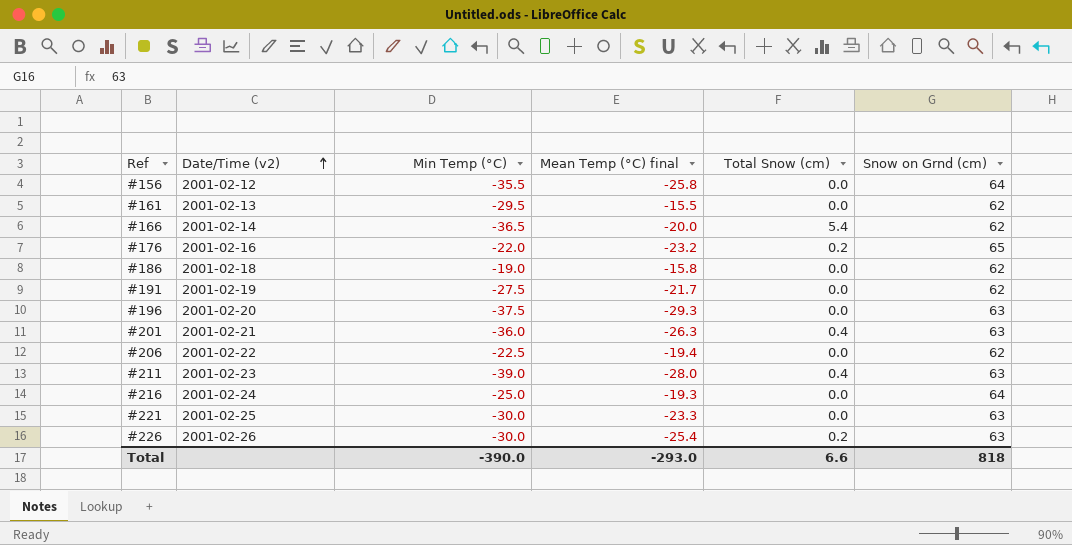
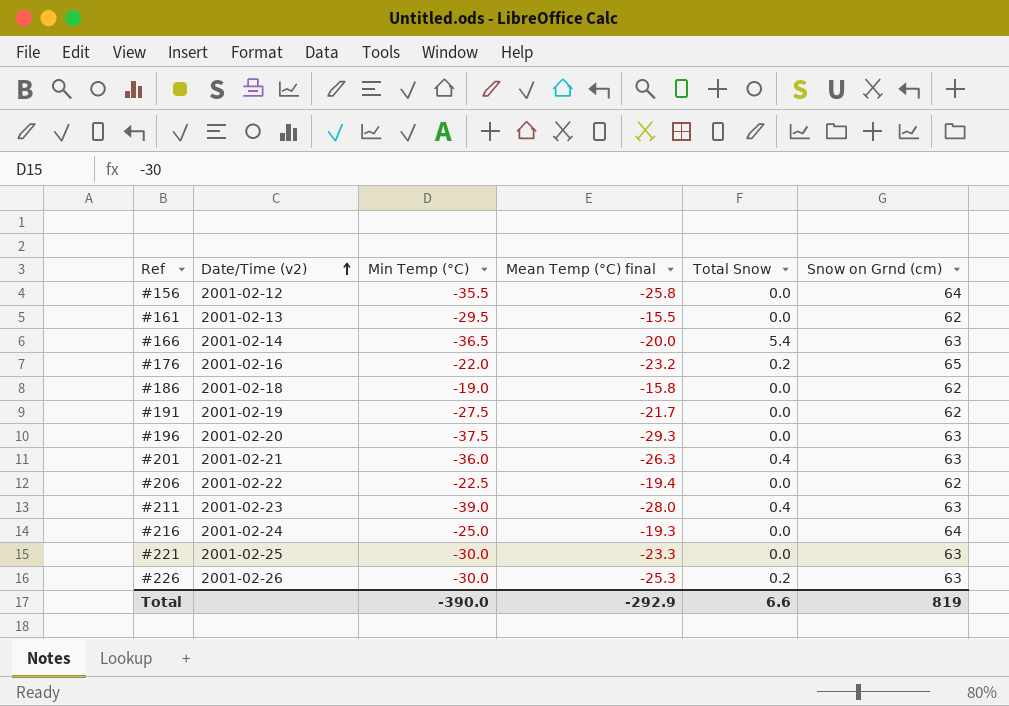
column name: Total Snow (cm) -> Total Snow
#166 | Snow on Grnd (cm): 62 -> 63
#226 | Mean Temp (°C) final: -25.4 -> -25.3
Total | Mean Temp (°C) final: -293.0 -> -292.9
Total | Snow on Grnd (cm): 818 -> 819

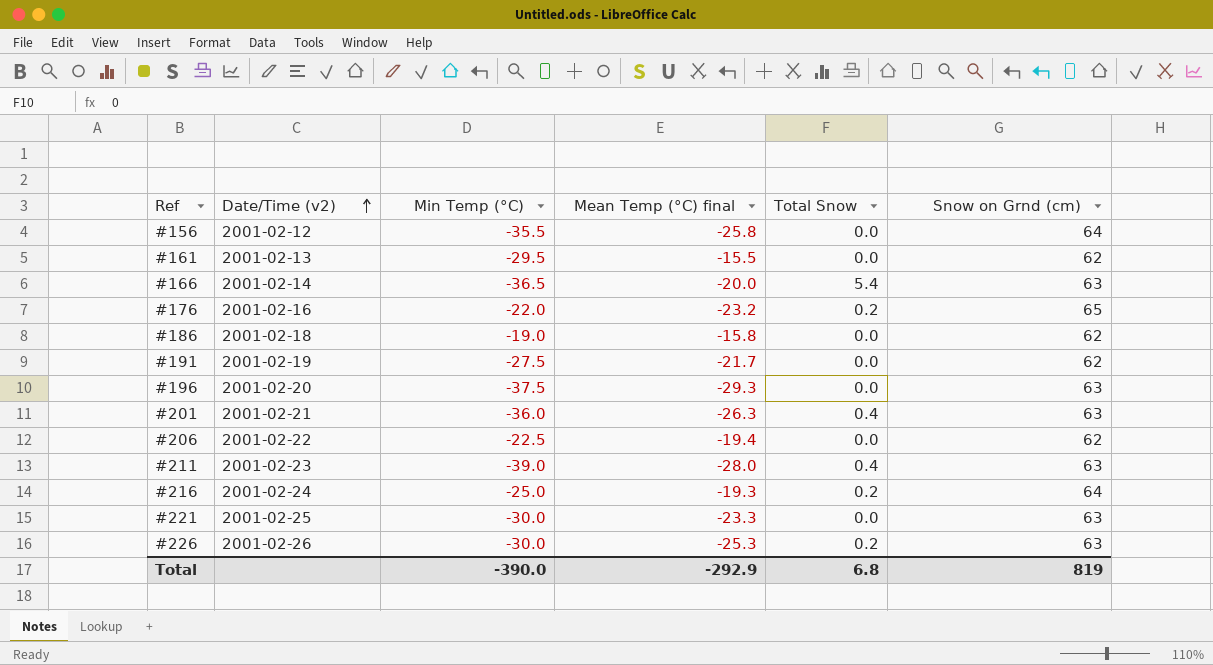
#216 | Total Snow: 0.0 -> 0.2
Total | Total Snow: 6.6 -> 6.8

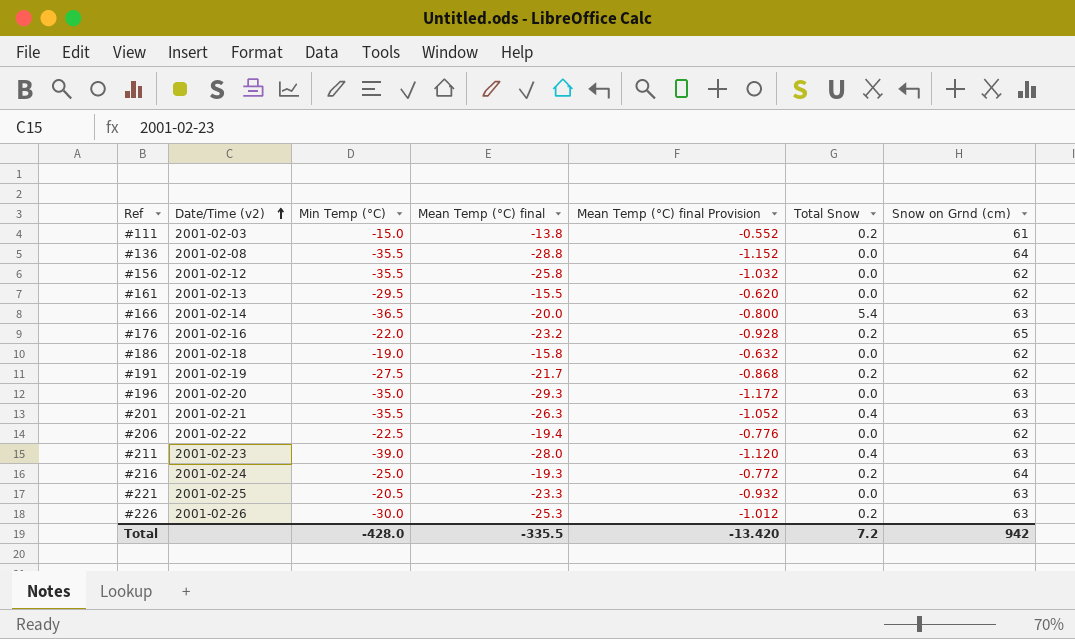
column Mean Temp (°C) final Provision | formula: none -> [Mean Temp (°C) final] * 0.04
row #111: none -> 2001-02-03 | -15.0 | -13.8 | -0.552 | 0.2 | 61
row #136: none -> 2001-02-08 | -35.5 | -28.8 | -1.152 | 0.0 | 64
#156 | Snow on Grnd (cm): 64 -> 62
#191 | Total Snow: 0.0 -> 0.2
#196 | Min Temp (°C): -37.5 -> -35.0
#201 | Min Temp (°C): -36.0 -> -35.5
#221 | Min Temp (°C): -30.0 -> -20.5
Total | Min Temp (°C): -390.0 -> -428.0
Total | Mean Temp (°C) final: -292.9 -> -335.5
Total | Total Snow: 6.8 -> 7.2
Total | Snow on Grnd (cm): 819 -> 942

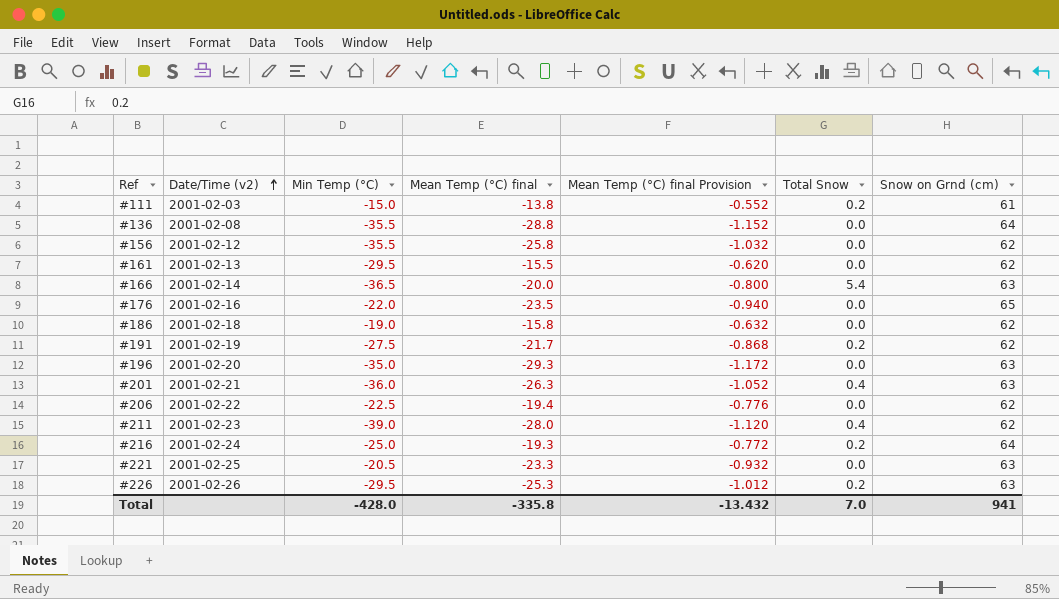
#176 | Mean Temp (°C) final: -23.2 -> -23.5
#176 | Mean Temp (°C) final Provision: -0.928 -> -0.940
#176 | Total Snow: 0.2 -> 0.0
#201 | Min Temp (°C): -35.5 -> -36.0
#211 | Snow on Grnd (cm): 63 -> 62
#226 | Min Temp (°C): -30.0 -> -29.5
Total | Mean Temp (°C) final: -335.5 -> -335.8
Total | Mean Temp (°C) final Provision: -13.420 -> -13.432
Total | Total Snow: 7.2 -> 7.0
Total | Snow on Grnd (cm): 942 -> 941

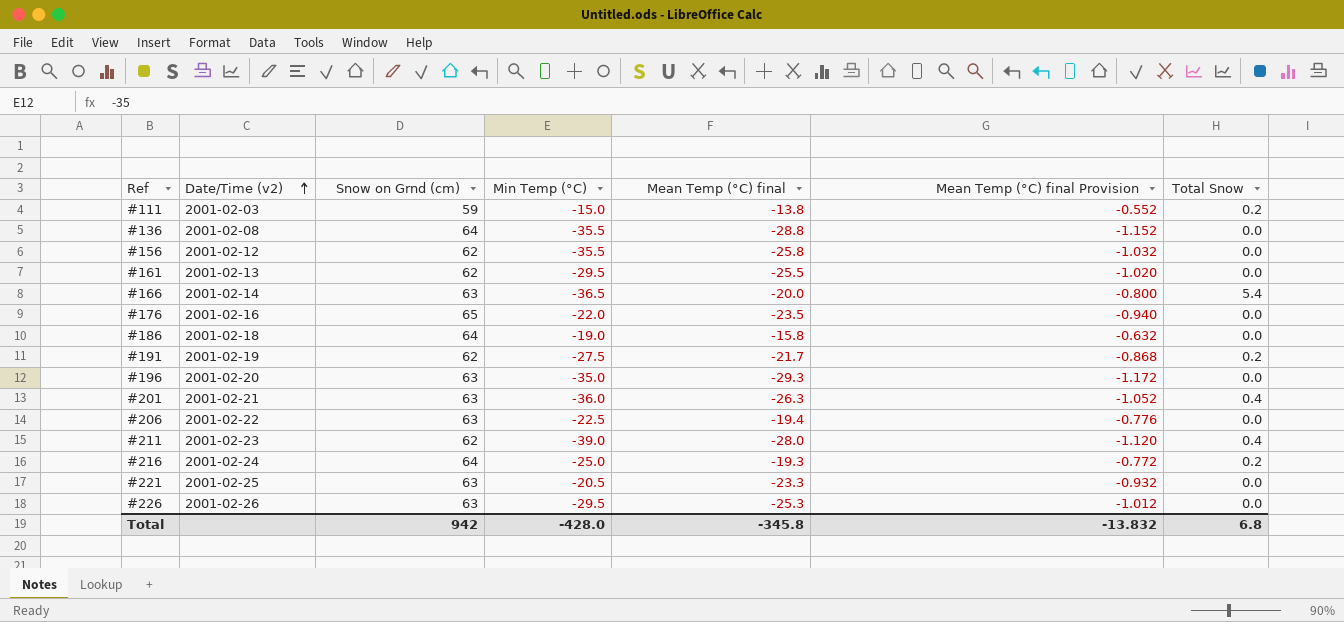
column Snow on Grnd (cm) | position: 7 -> 3
#111 | Snow on Grnd (cm): 61 -> 59
#161 | Mean Temp (°C) final: -15.5 -> -25.5
#161 | Mean Temp (°C) final Provision: -0.620 -> -1.020
#186 | Snow on Grnd (cm): 62 -> 64
#206 | Snow on Grnd (cm): 62 -> 63
#226 | Total Snow: 0.2 -> 0.0
Total | Snow on Grnd (cm): 941 -> 942
Total | Mean Temp (°C) final: -335.8 -> -345.8
Total | Mean Temp (°C) final Provision: -13.432 -> -13.832
Total | Total Snow: 7.0 -> 6.8

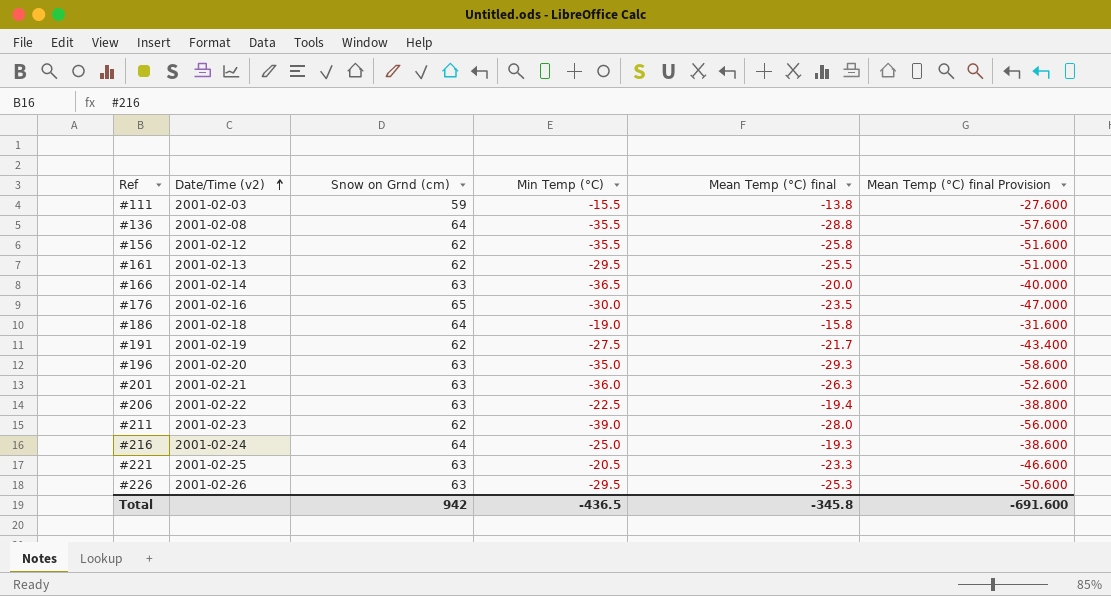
column Total Snow | position: 7 -> none
column Mean Temp (°C) final Provision | formula: [Mean Temp (°C) final] * 0.04 -> [Mean Temp (°C) final] * 2
#111 | Min Temp (°C): -15.0 -> -15.5
#176 | Min Temp (°C): -22.0 -> -30.0
Total | Min Temp (°C): -428.0 -> -436.5
Total | Mean Temp (°C) final Provision: -13.832 -> -691.600

